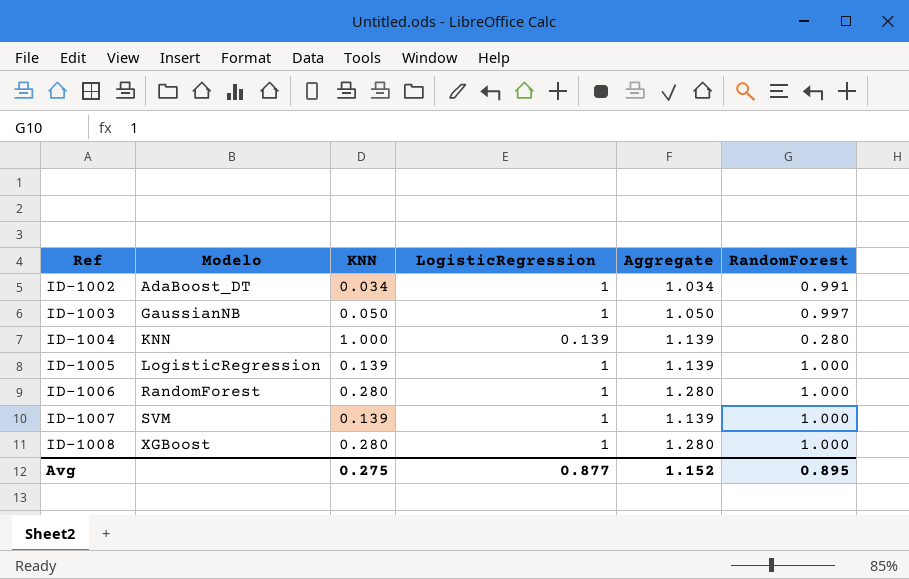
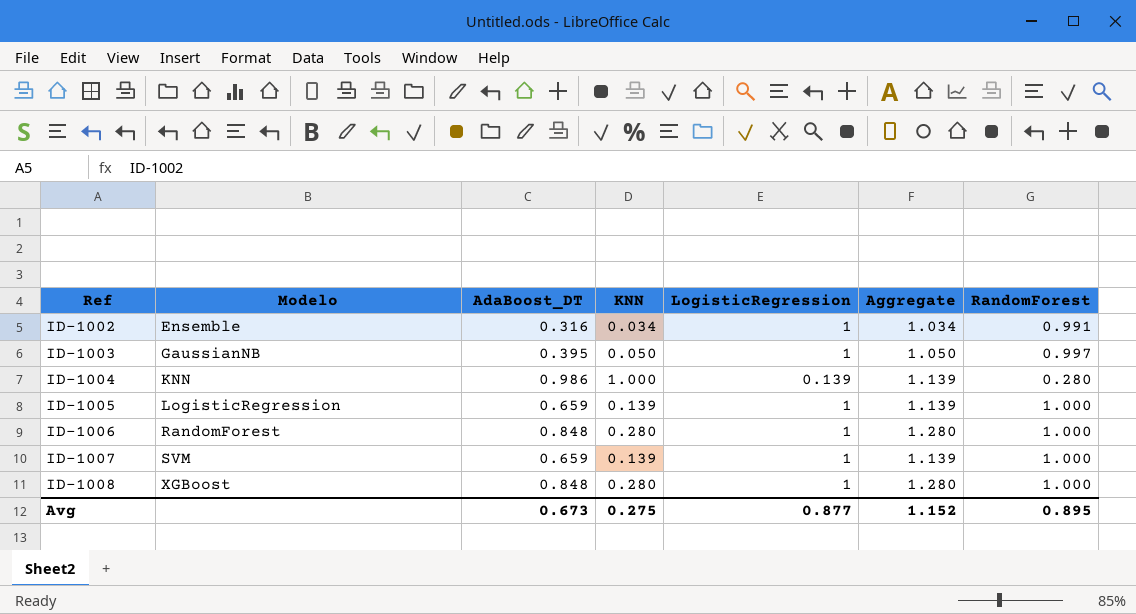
column AdaBoost_DT | position: none -> 3
ID-1002 | Modelo: AdaBoost_DT -> Ensemble

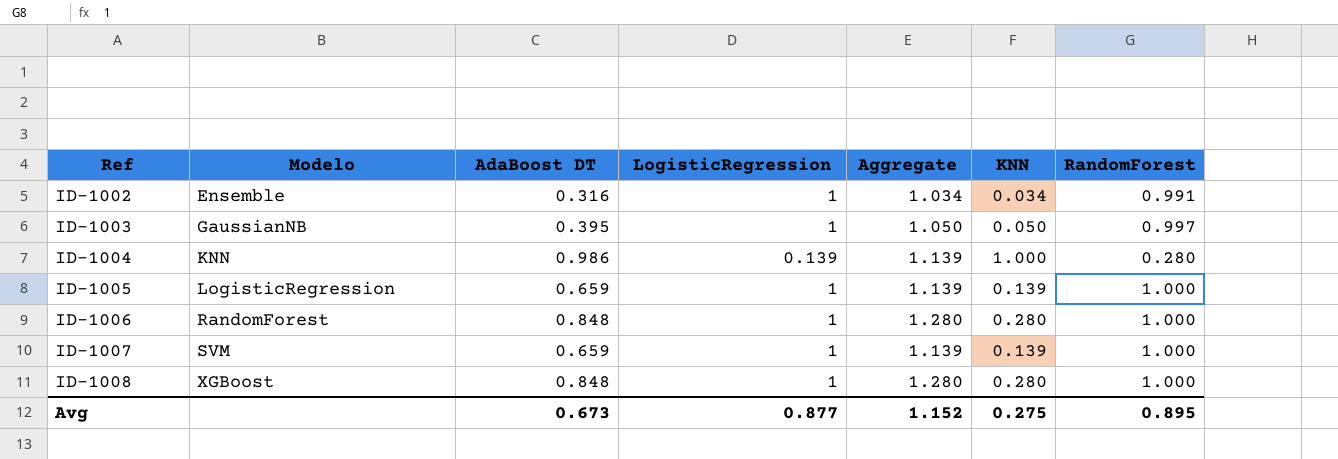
column name: AdaBoost_DT -> AdaBoost DT
column KNN | position: 4 -> 6

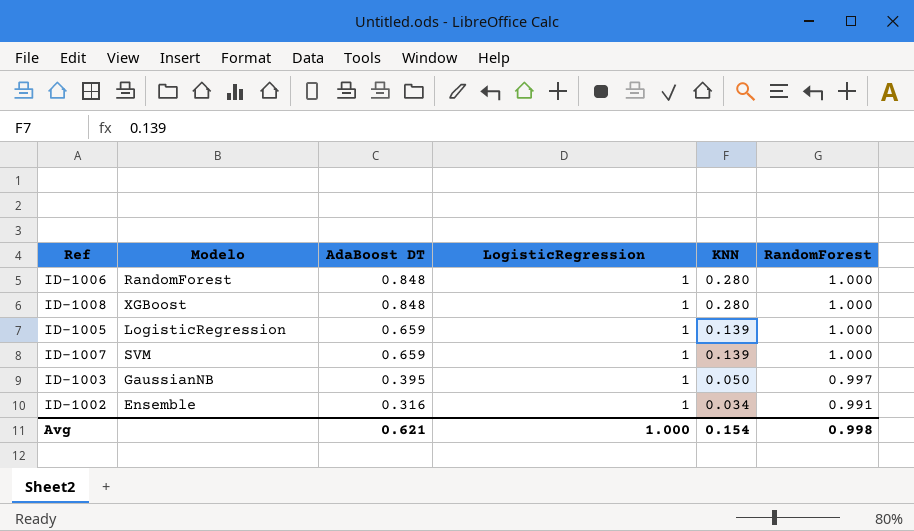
row order: Ref ascending -> AdaBoost DT descending
column Aggregate | formula: [LogisticRegression] + [KNN] -> none
row ID-1004: KNN | 0.986 | 0.139 | 1.139 | 1.000 | 0.280 -> none
Avg | AdaBoost DT: 0.673 -> 0.621
Avg | LogisticRegression: 0.877 -> 1.000
Avg | KNN: 0.275 -> 0.154
Avg | RandomForest: 0.895 -> 0.998

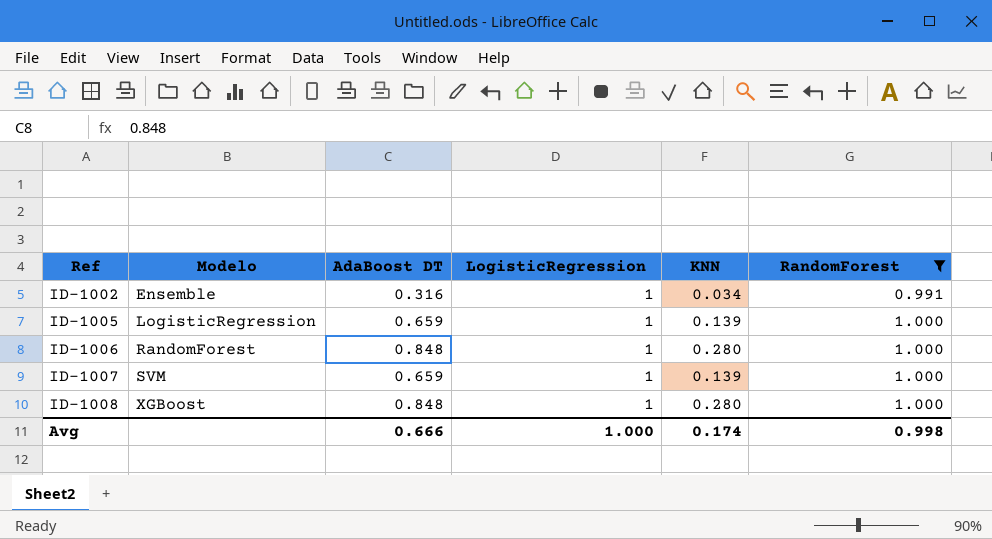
filter: none -> RandomForest != 0.997
row order: AdaBoost DT descending -> Ref ascending
Avg | AdaBoost DT: 0.621 -> 0.666
Avg | KNN: 0.154 -> 0.174

